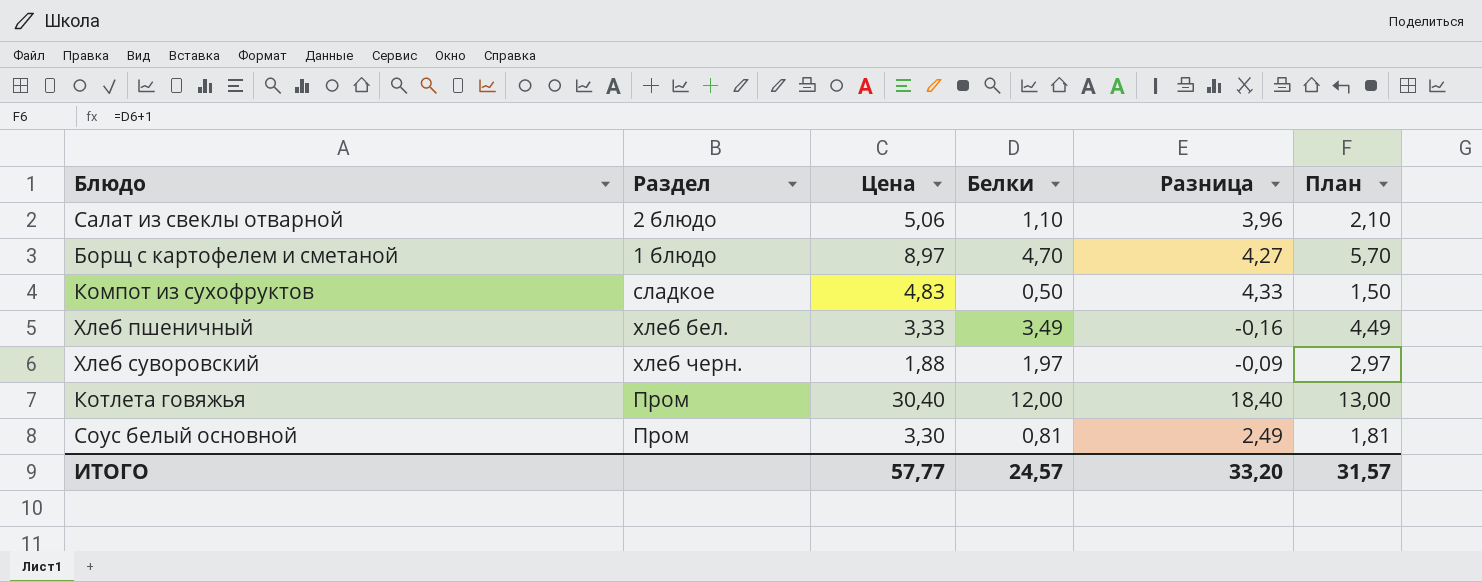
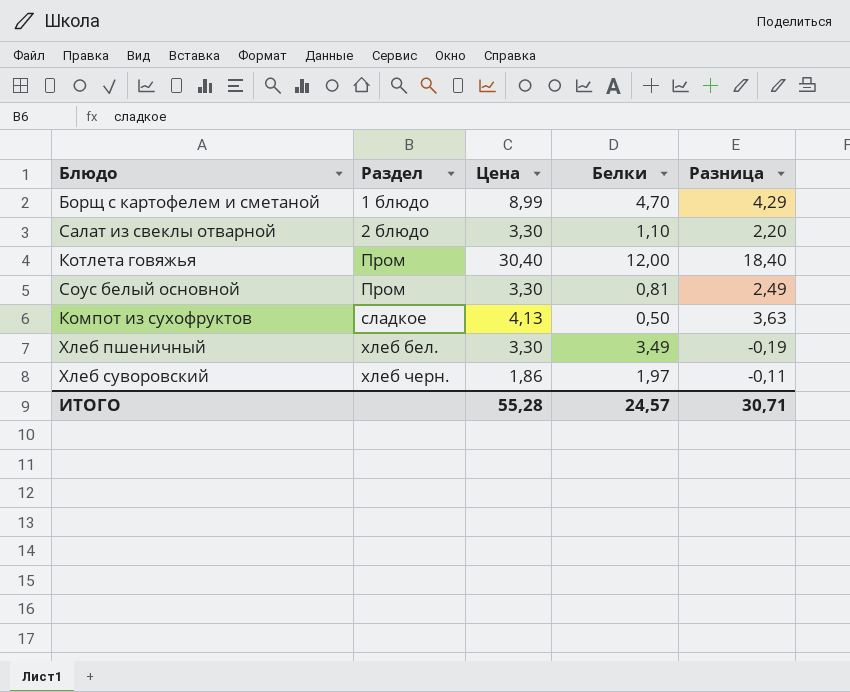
row order: none -> Раздел ascending
column План | formula: [Белки] + 1 -> none
Борщ с картофелем и сметаной | Цена: 8,97 -> 8,99
Борщ с картофелем и сметаной | Разница: 4,27 -> 4,29
Салат из свеклы отварной | Цена: 5,06 -> 3,30
Салат из свеклы отварной | Разница: 3,96 -> 2,20
Компот из сухофруктов | Цена: 4,83 -> 4,13
Компот из сухофруктов | Разница: 4,33 -> 3,63
Хлеб пшеничный | Цена: 3,33 -> 3,30
Хлеб пшеничный | Разница: -0,16 -> -0,19
Хлеб суворовский | Цена: 1,88 -> 1,86
Хлеб суворовский | Разница: -0,09 -> -0,11
ИТОГО | Цена: 57,77 -> 55,28
ИТОГО | Разница: 33,20 -> 30,71

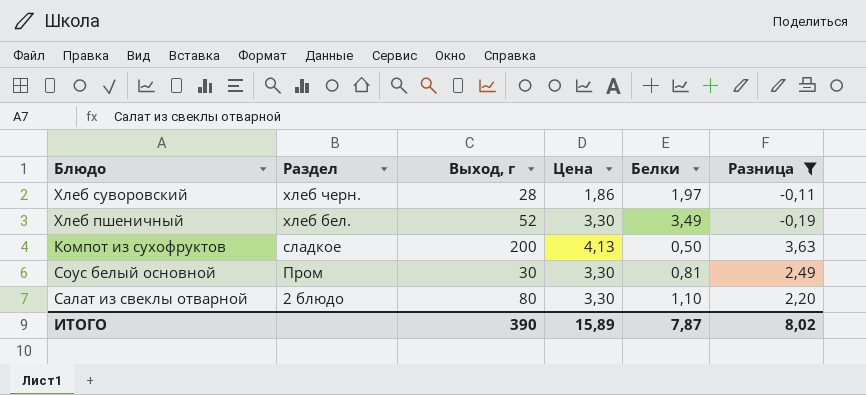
filter: none -> Разница <= 3,63
row order: Раздел ascending -> Раздел descending
column Выход, г | position: none -> 3
ИТОГО | Цена: 55,28 -> 15,89
ИТОГО | Белки: 24,57 -> 7,87
ИТОГО | Разница: 30,71 -> 8,02

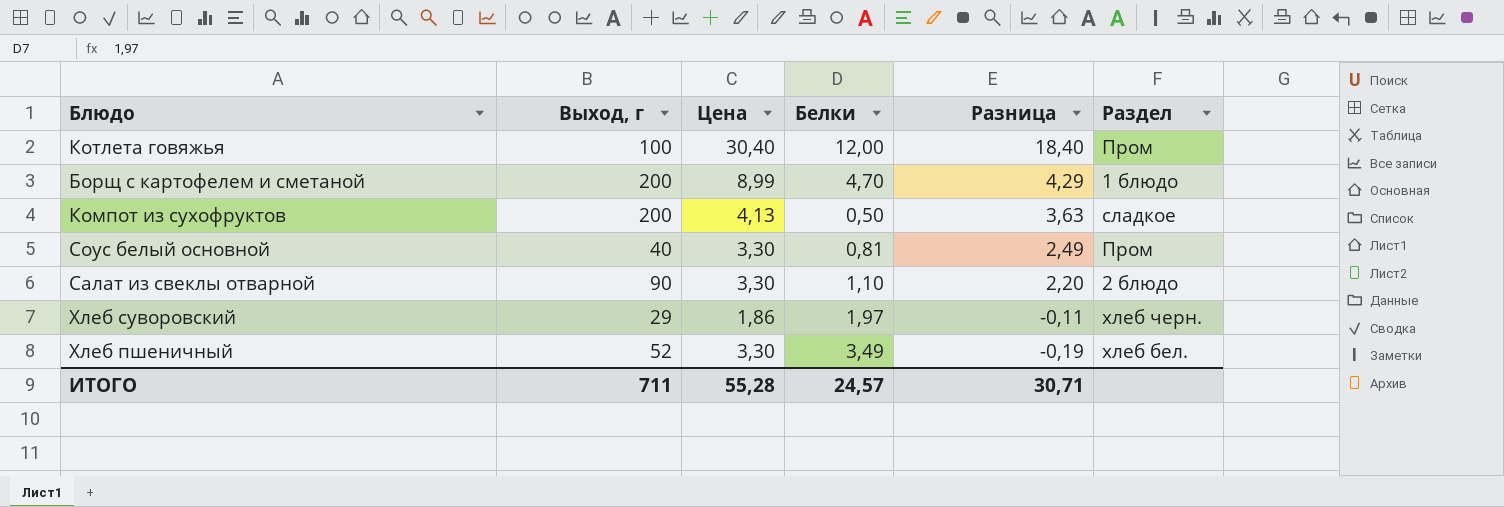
filter: Разница <= 3,63 -> none
row order: Раздел descending -> Разница descending
column Раздел | position: 2 -> 6
Соус белый основной | Выход, г: 30 -> 40
Салат из свеклы отварной | Выход, г: 80 -> 90
Хлеб суворовский | Выход, г: 28 -> 29
ИТОГО | Выход, г: 390 -> 711
ИТОГО | Цена: 15,89 -> 55,28
ИТОГО | Белки: 7,87 -> 24,57
ИТОГО | Разница: 8,02 -> 30,71

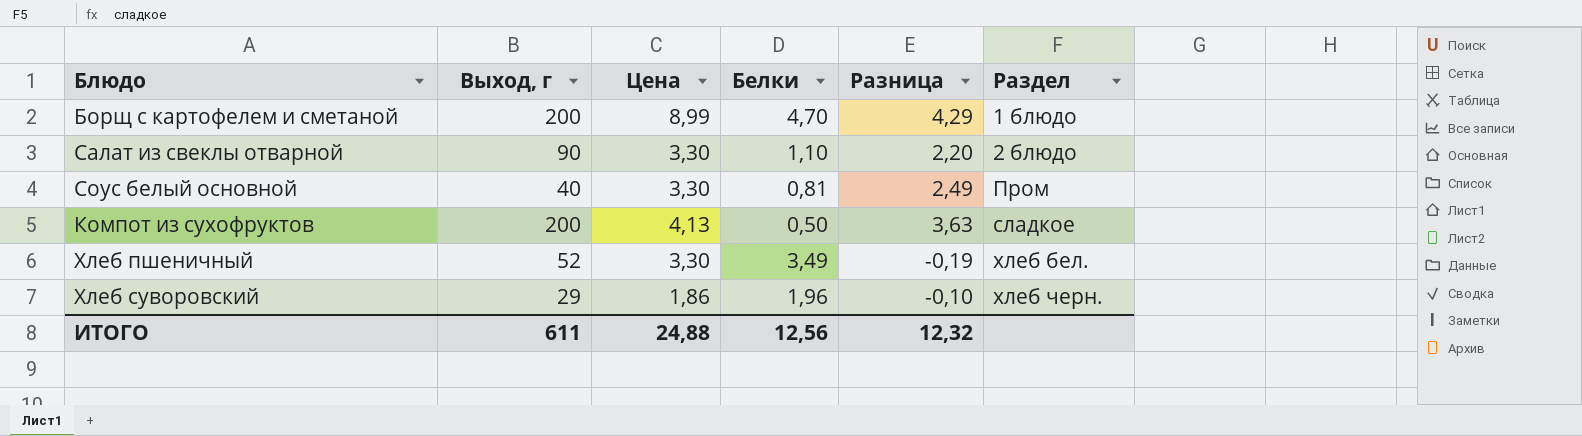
row order: Разница descending -> Раздел ascending
row Котлета говяжья: 100 | 30,40 | 12,00 | 18,40 | Пром -> none
Хлеб суворовский | Белки: 1,97 -> 1,96
Хлеб суворовский | Разница: -0,11 -> -0,10
ИТОГО | Выход, г: 711 -> 611
ИТОГО | Цена: 55,28 -> 24,88
ИТОГО | Белки: 24,57 -> 12,56
ИТОГО | Разница: 30,71 -> 12,32

